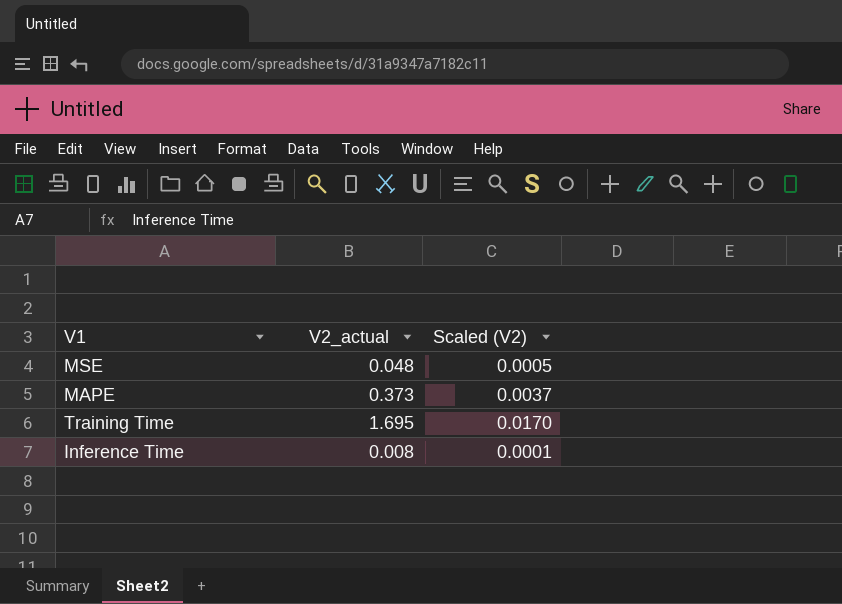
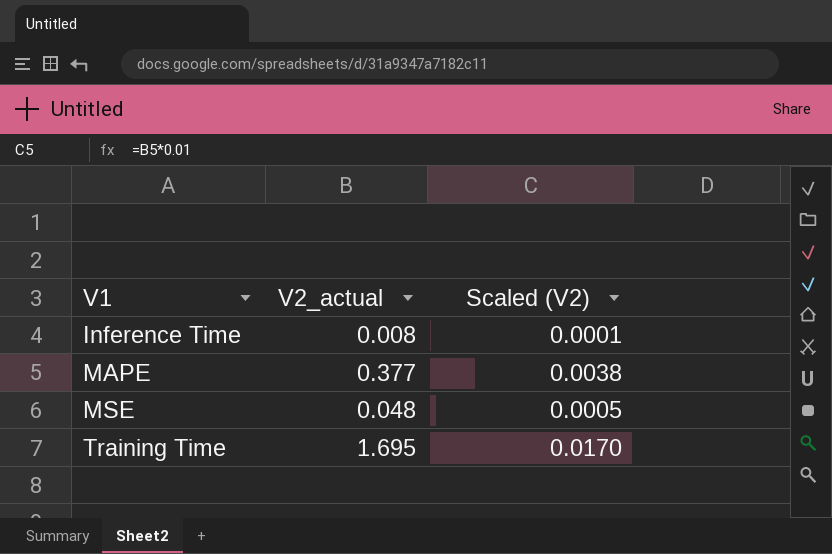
row order: none -> V1 ascending
MAPE | V2_actual: 0.373 -> 0.377
MAPE | Scaled (V2): 0.0037 -> 0.0038

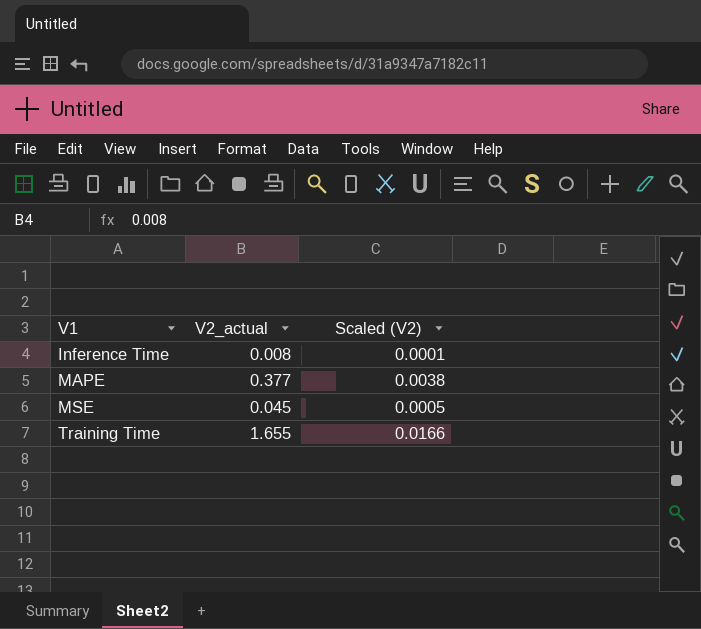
MSE | V2_actual: 0.048 -> 0.045
Training Time | V2_actual: 1.695 -> 1.655
Training Time | Scaled (V2): 0.0170 -> 0.0166

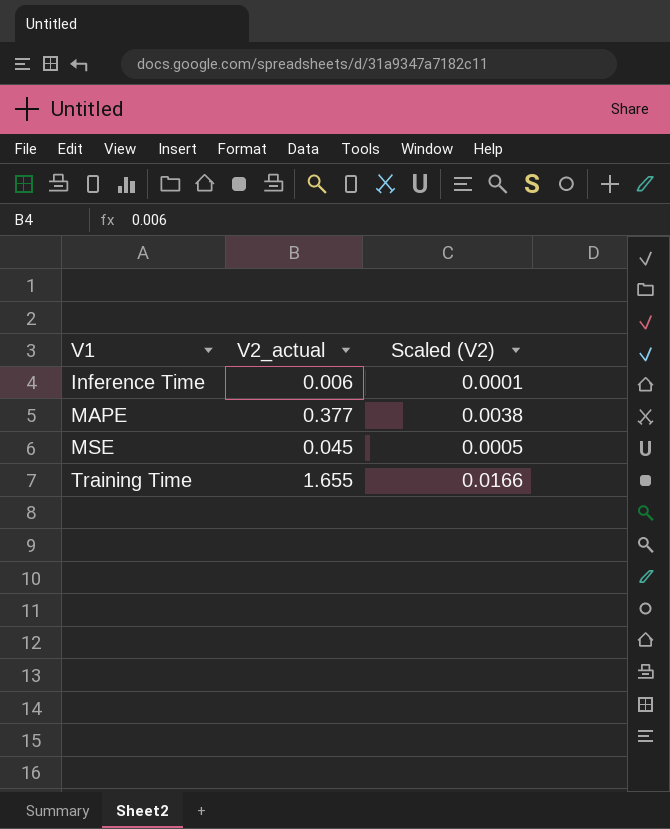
Inference Time | V2_actual: 0.008 -> 0.006

